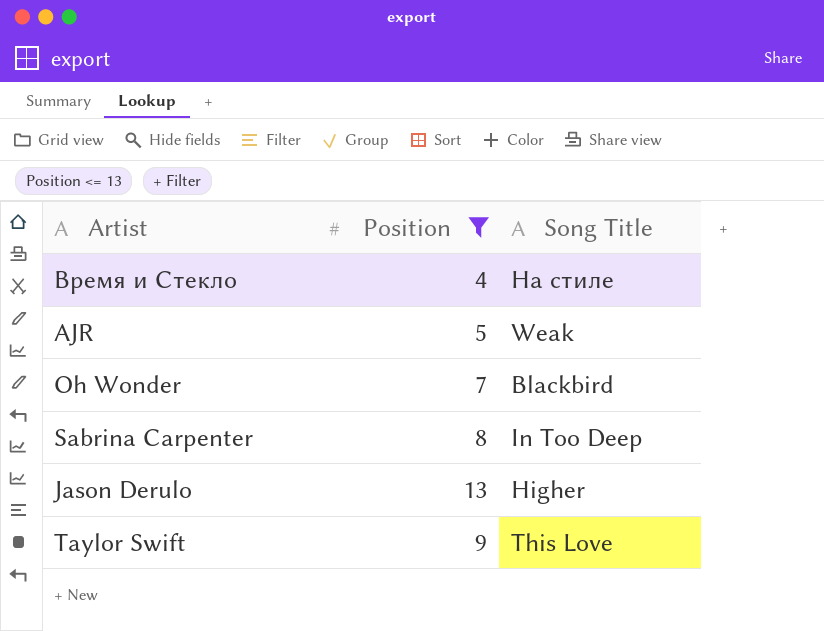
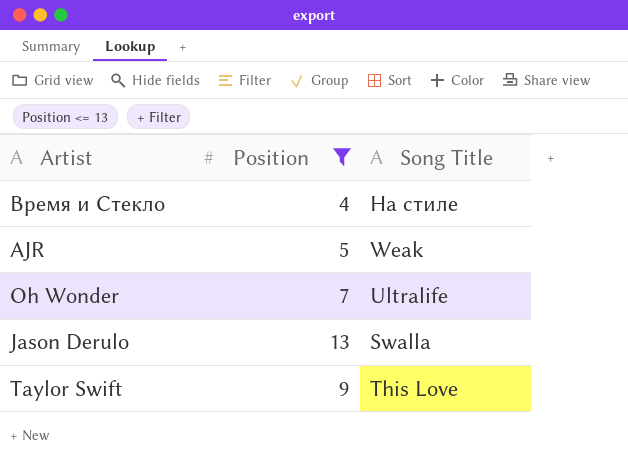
row Sabrina Carpenter: 8 | In Too Deep -> none
Oh Wonder | Song Title: Blackbird -> Ultralife
Jason Derulo | Song Title: Higher -> Swalla

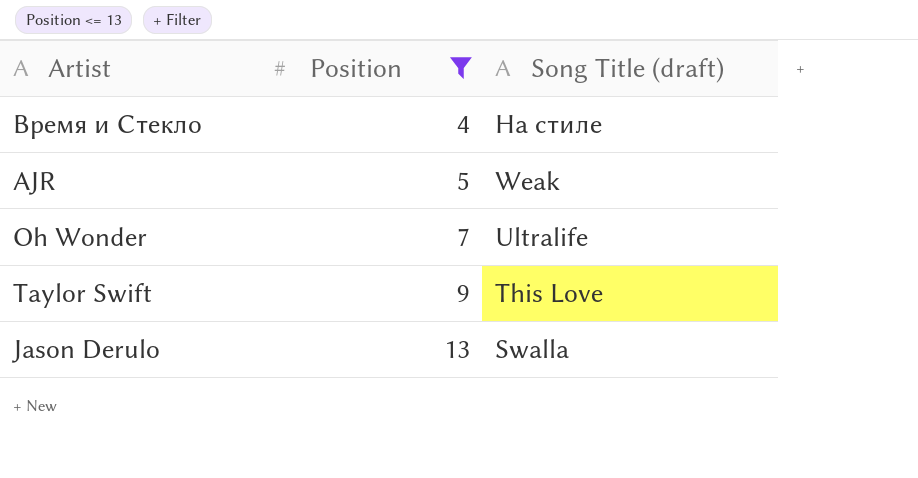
row order: none -> Position ascending
column name: Song Title -> Song Title (draft)

